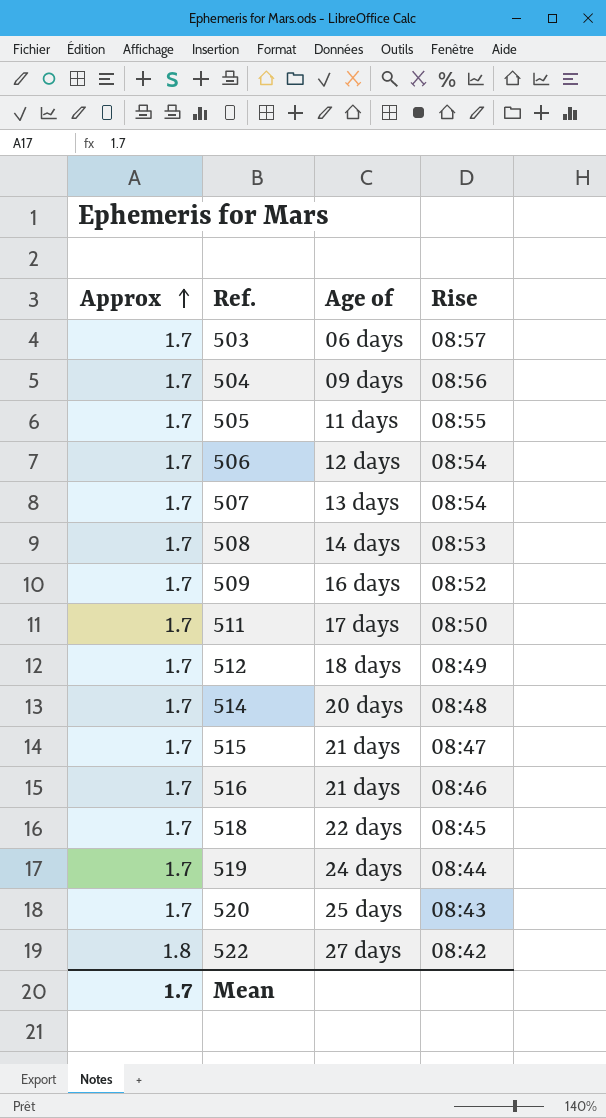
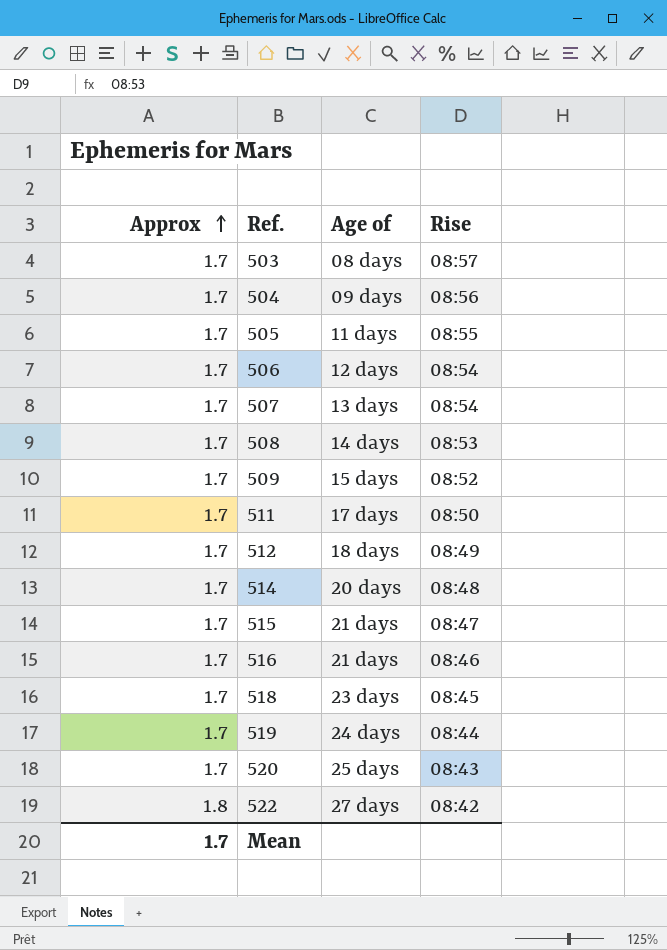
503 | Age of: 06 days -> 08 days
509 | Age of: 16 days -> 15 days
518 | Age of: 22 days -> 23 days

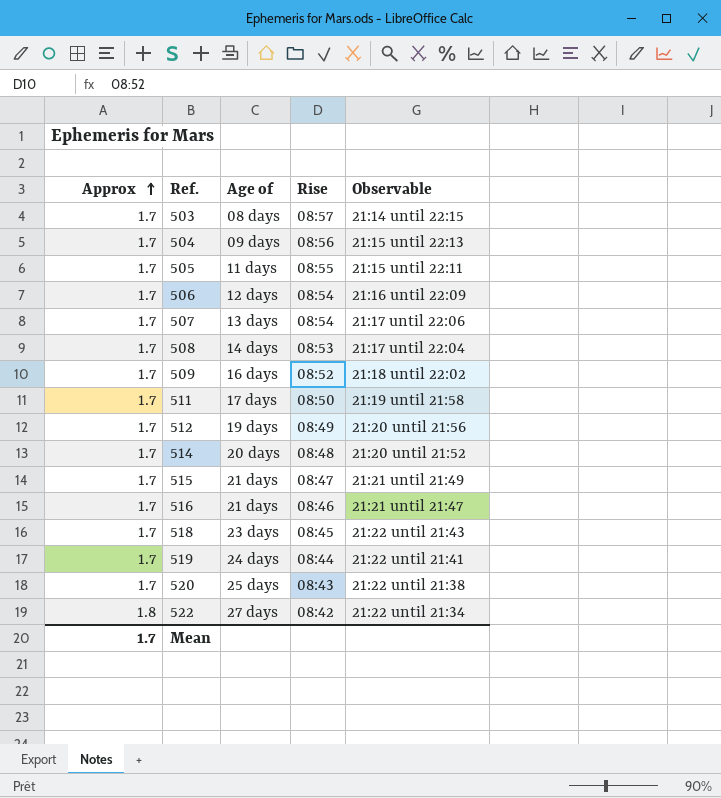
column Observable | position: none -> 5
509 | Age of: 15 days -> 16 days
512 | Age of: 18 days -> 19 days

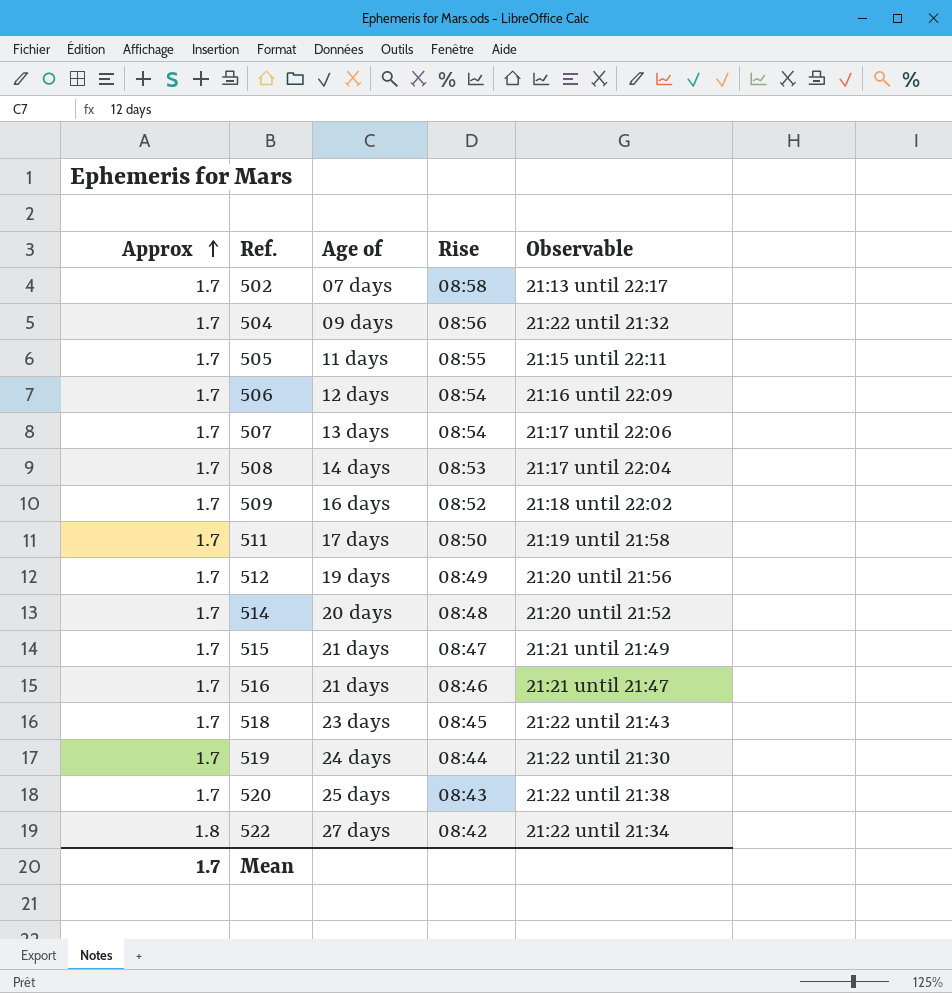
row 503: 1.7 | 08 days | 08:57 | 21:14 until 22:15 -> none
row 502: none -> 1.7 | 07 days | 08:58 | 21:13 until 22:17
504 | Observable: 21:15 until 22:13 -> 21:22 until 21:32
519 | Observable: 21:22 until 21:41 -> 21:22 until 21:30

